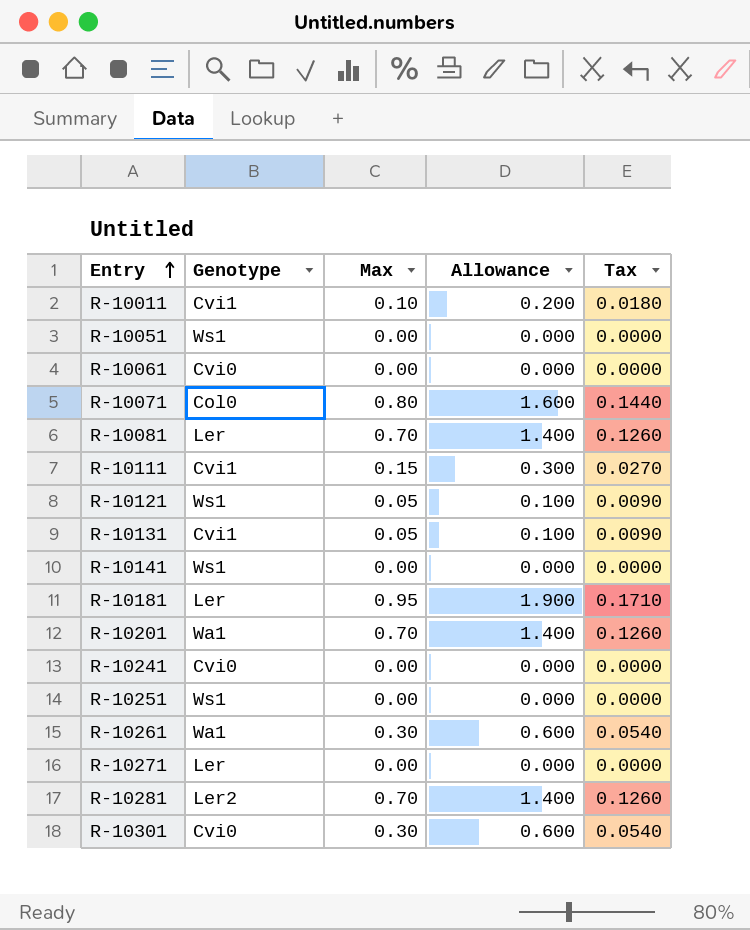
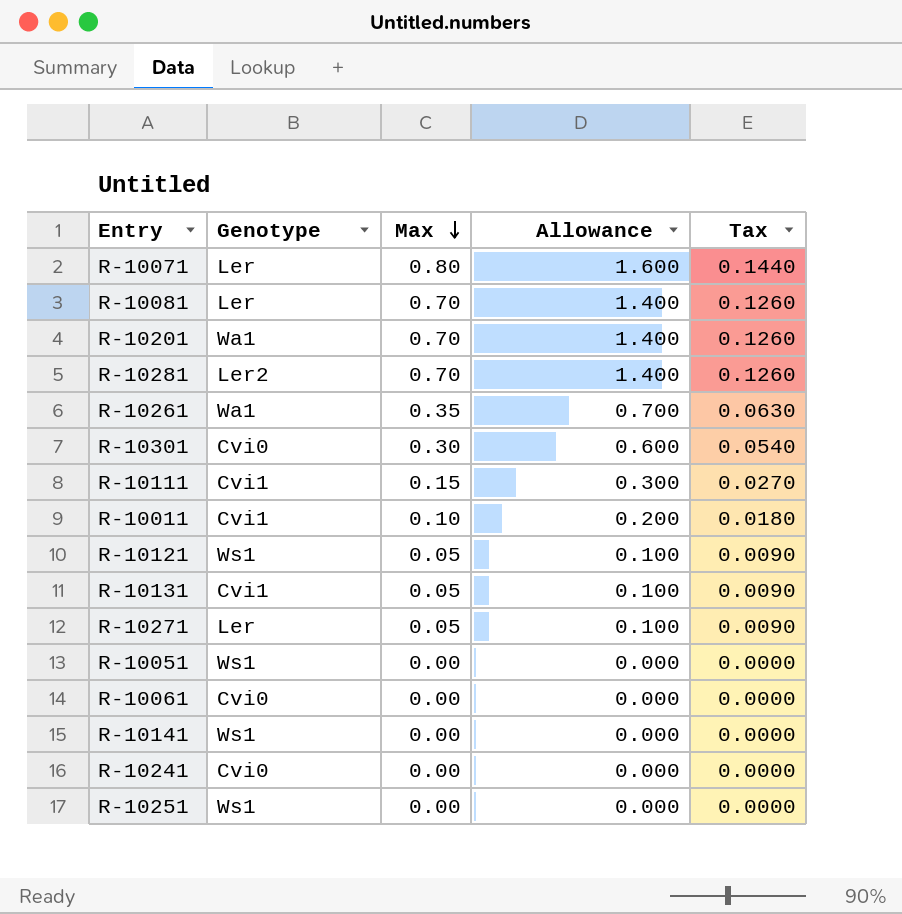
row order: Entry ascending -> Max descending
row R-10181: Ler | 0.95 | 1.900 | 0.1710 -> none
R-10071 | Genotype: Col0 -> Ler
R-10261 | Max: 0.30 -> 0.35
R-10261 | Allowance: 0.600 -> 0.700
R-10261 | Tax: 0.0540 -> 0.0630
R-10271 | Max: 0.00 -> 0.05
R-10271 | Allowance: 0.000 -> 0.100
R-10271 | Tax: 0.0000 -> 0.0090

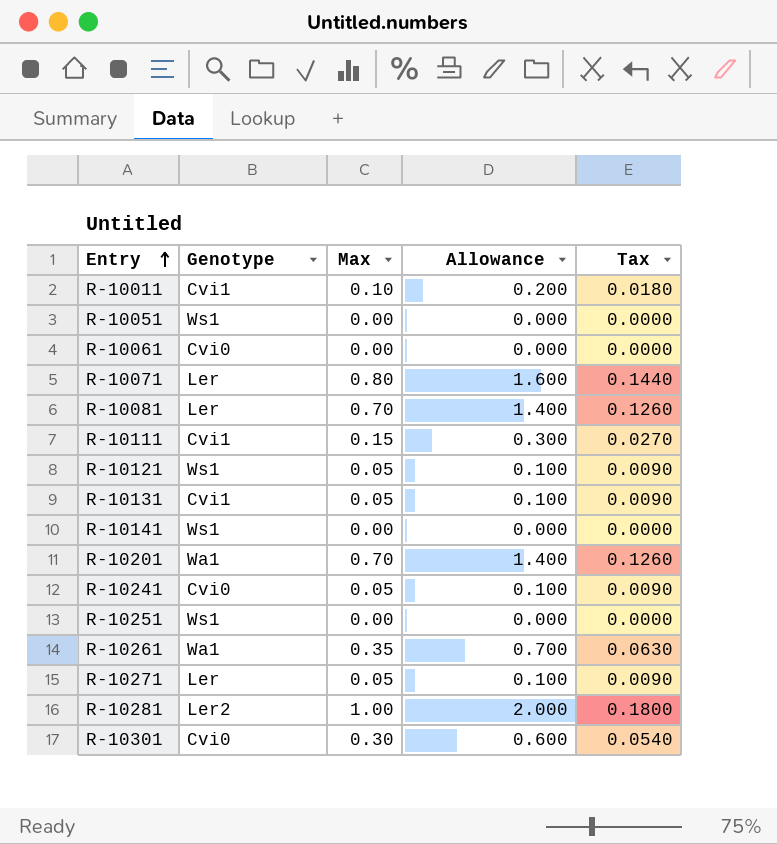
row order: Max descending -> Entry ascending
R-10241 | Max: 0.00 -> 0.05
R-10241 | Allowance: 0.000 -> 0.100
R-10241 | Tax: 0.0000 -> 0.0090
R-10281 | Max: 0.70 -> 1.00
R-10281 | Allowance: 1.400 -> 2.000
R-10281 | Tax: 0.1260 -> 0.1800

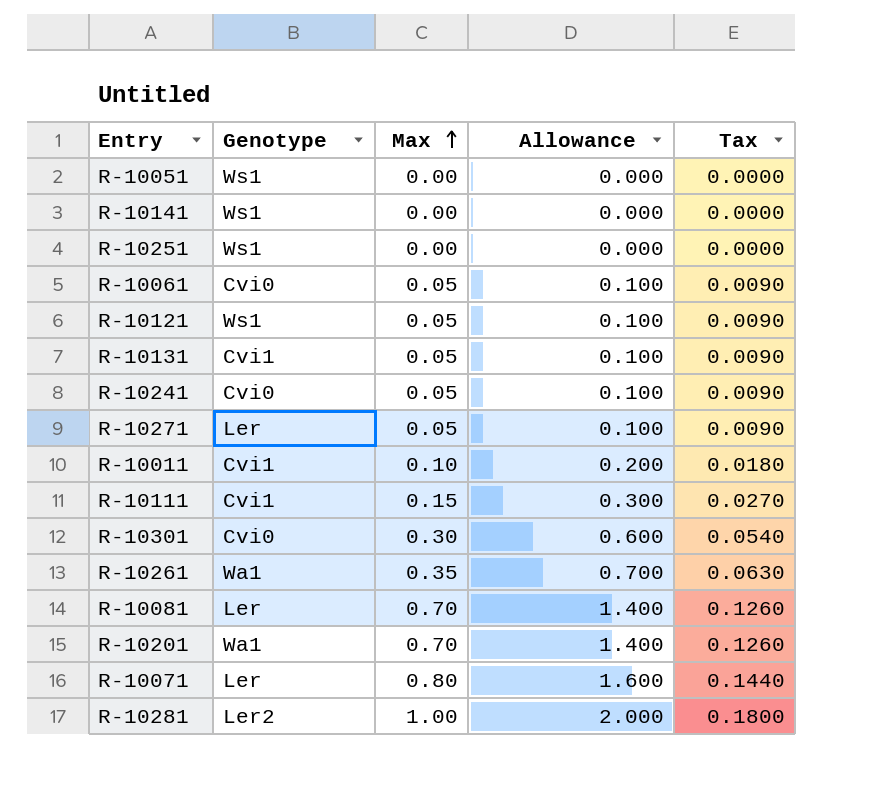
row order: Entry ascending -> Max ascending
R-10061 | Max: 0.00 -> 0.05
R-10061 | Allowance: 0.000 -> 0.100
R-10061 | Tax: 0.0000 -> 0.0090

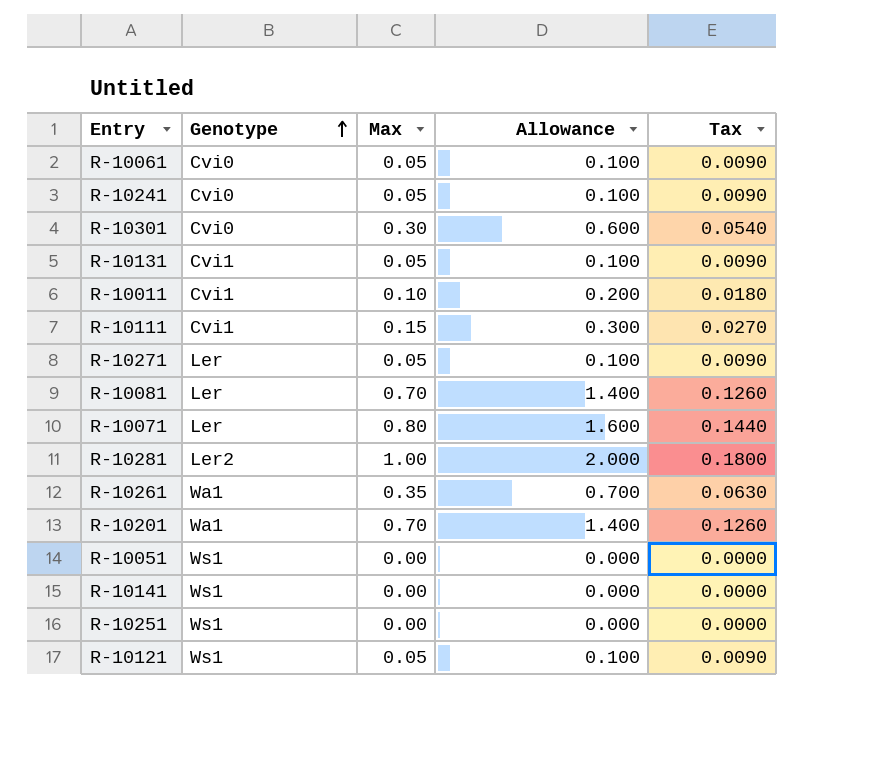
row order: Max ascending -> Genotype ascending

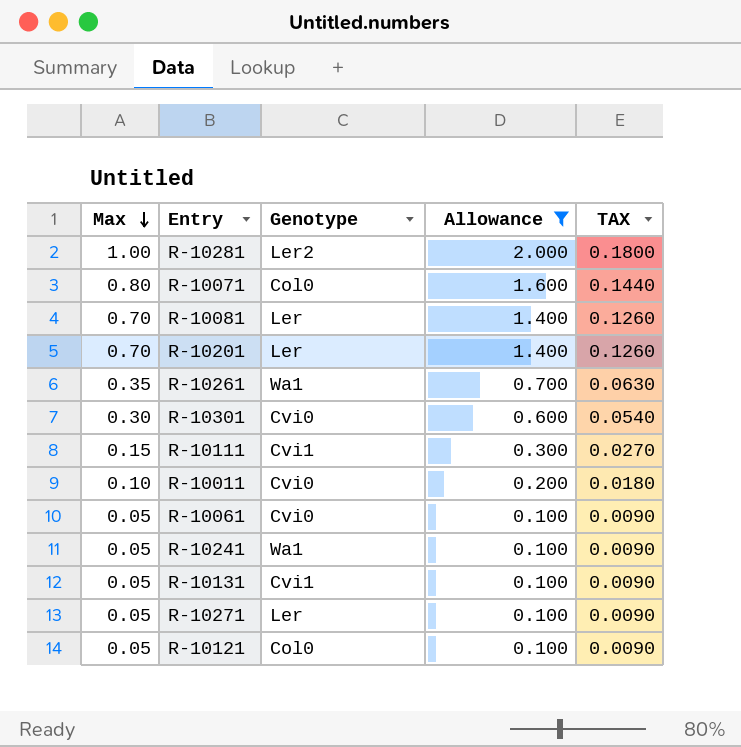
filter: none -> Allowance != 0.000
row order: Genotype ascending -> Max descending
column Max | position: 3 -> 1
column name: Tax -> TAX
R-10071 | Genotype: Ler -> Col0
R-10201 | Genotype: Wa1 -> Ler
R-10011 | Genotype: Cvi1 -> Cvi0
R-10241 | Genotype: Cvi0 -> Wa1
R-10121 | Genotype: Ws1 -> Col0

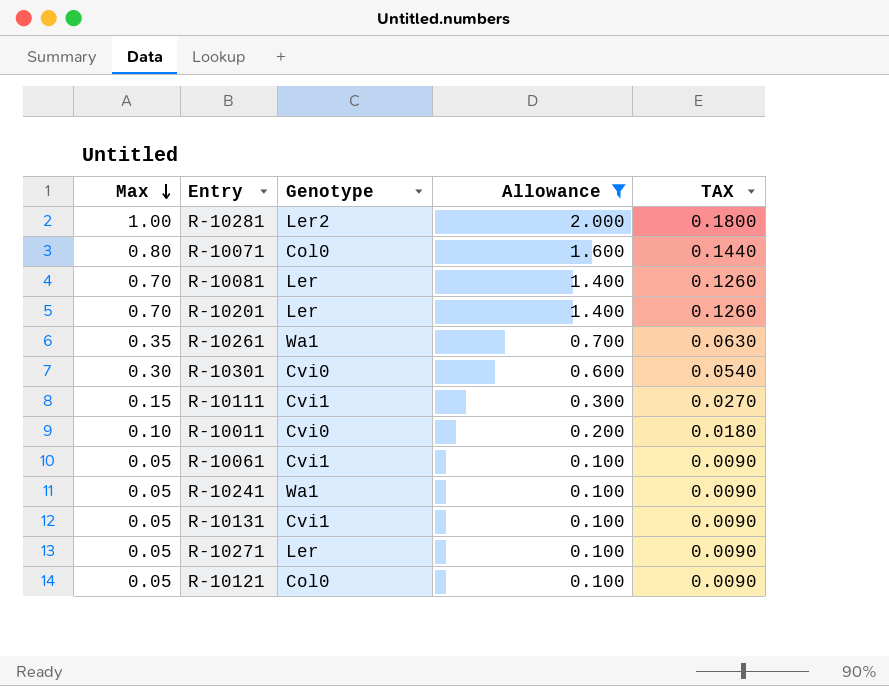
R-10061 | Genotype: Cvi0 -> Cvi1

